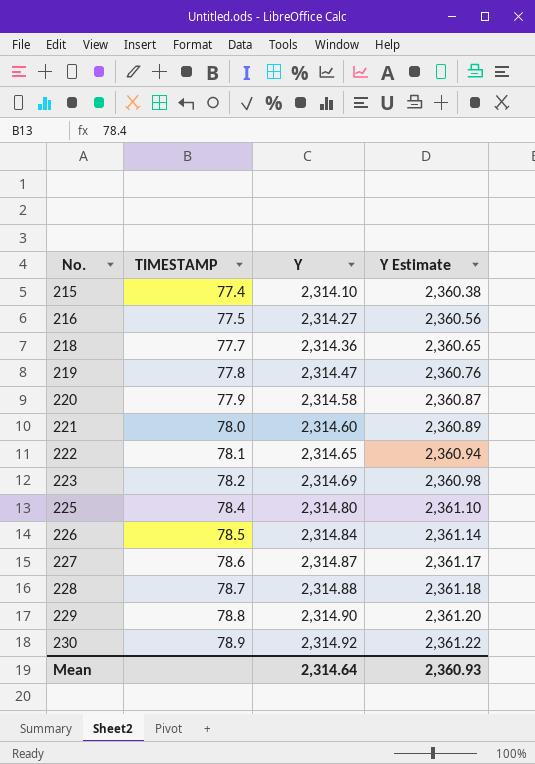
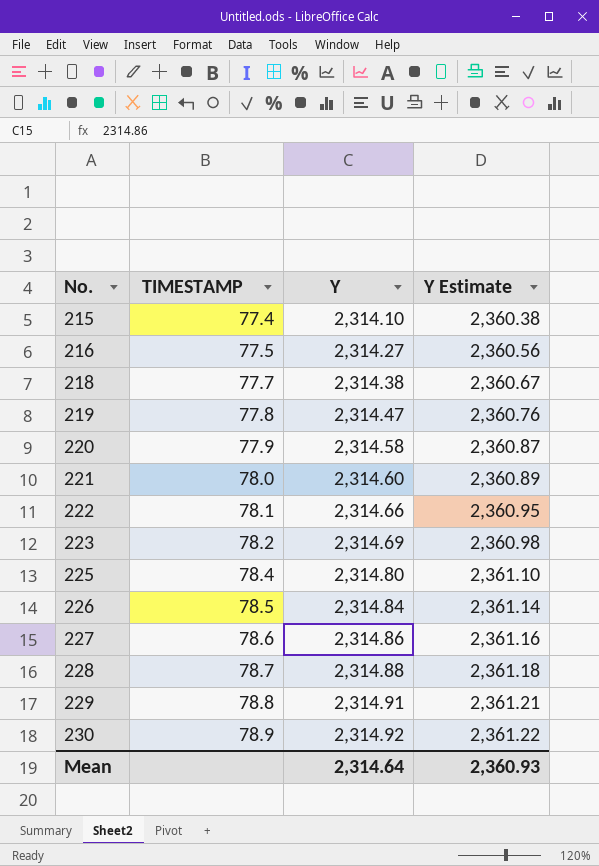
218 | Y: 2,314.36 -> 2,314.38
218 | Y Estimate: 2,360.65 -> 2,360.67
222 | Y: 2,314.65 -> 2,314.66
222 | Y Estimate: 2,360.94 -> 2,360.95
227 | Y: 2,314.87 -> 2,314.86
227 | Y Estimate: 2,361.17 -> 2,361.16
229 | Y: 2,314.90 -> 2,314.91
229 | Y Estimate: 2,361.20 -> 2,361.21

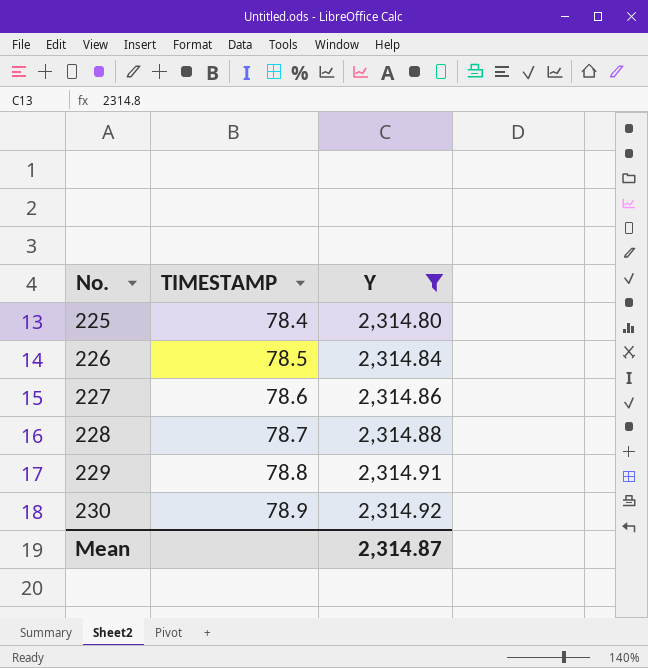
filter: none -> Y >= 2,314.80
column Y Estimate | formula: [Y] * 1.02 -> none
Mean | Y: 2,314.64 -> 2,314.87

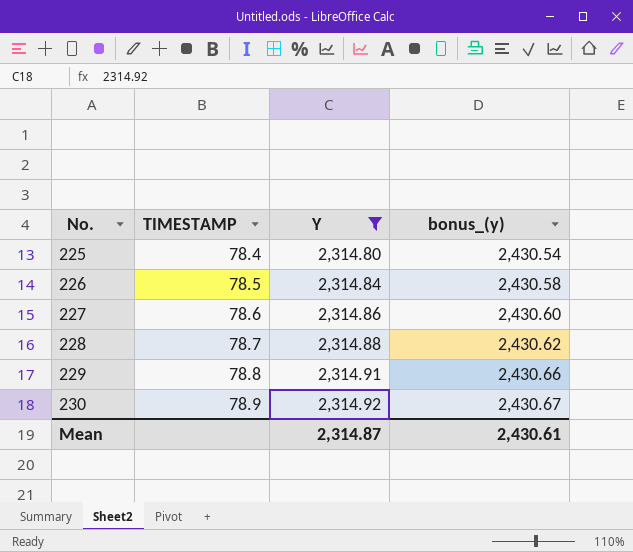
column bonus_(y) | formula: none -> [Y] * 1.05

